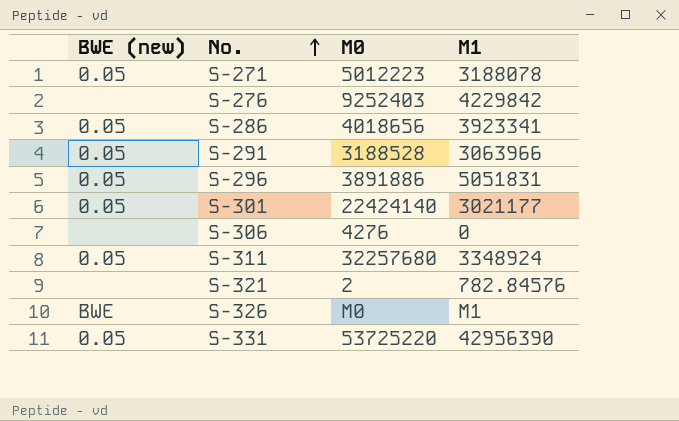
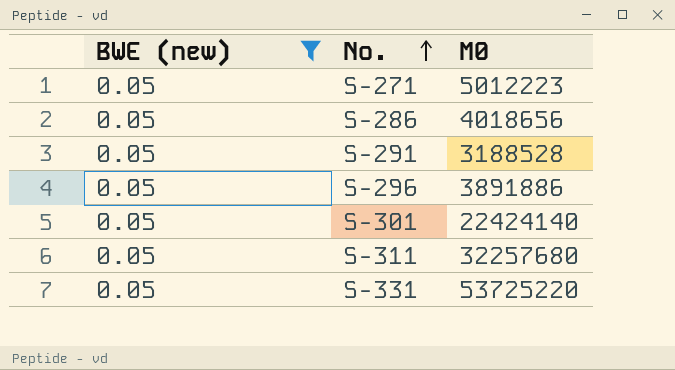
filter: none -> BWE (new) = 0.05
column M1 | position: 4 -> none

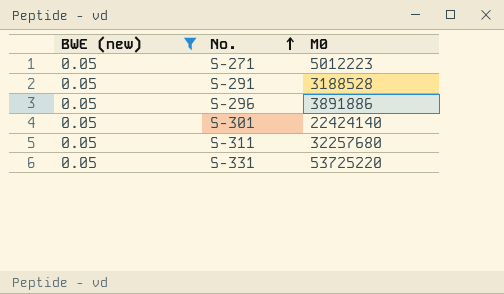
row S-286: 0.05 | 4018656 -> none

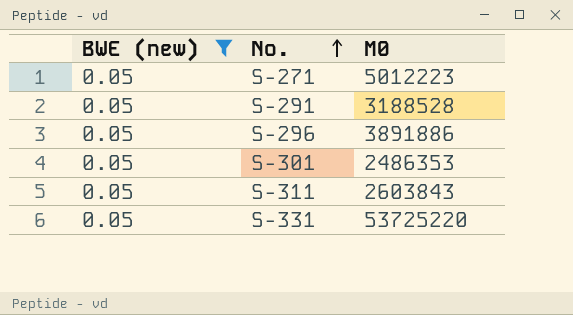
S-301 | M0: 22424140 -> 2486353
S-311 | M0: 32257680 -> 2603843

